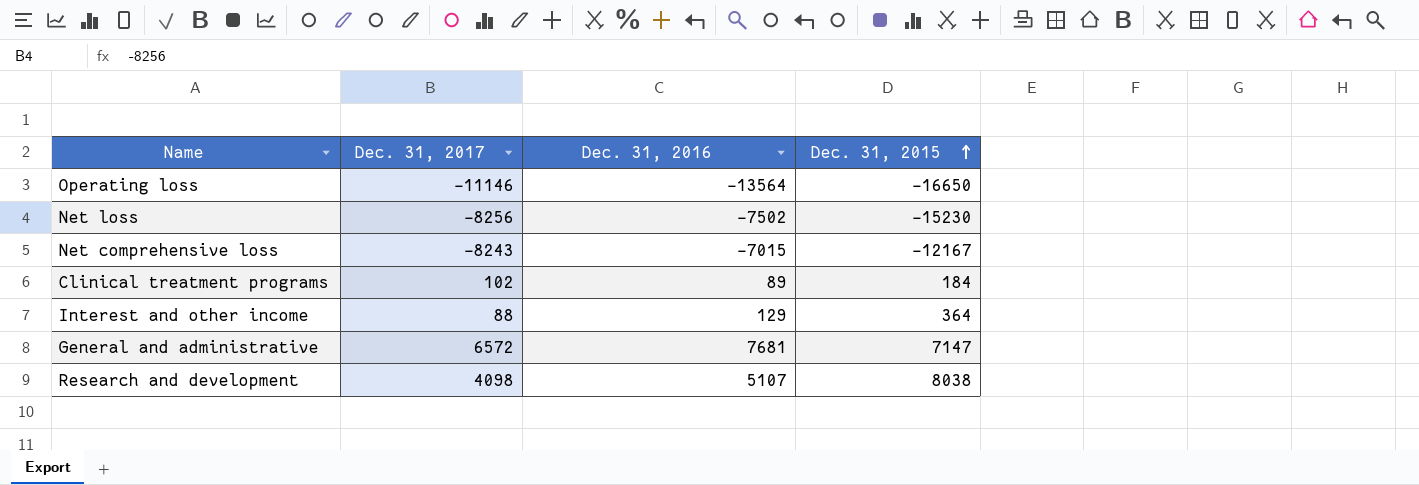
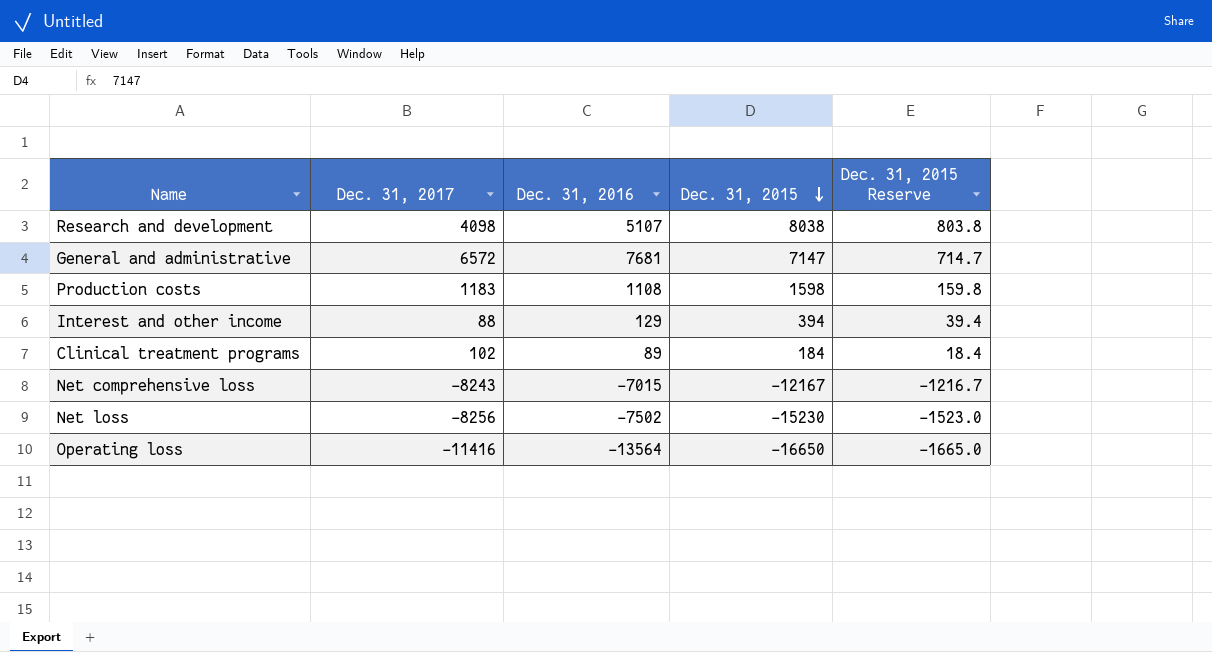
row order: Dec. 31, 2015 ascending -> Dec. 31, 2015 descending
column Dec. 31, 2015 Reserve | formula: none -> [Dec. 31, 2015] * 0.1
row Production costs: none -> 1183 | 1108 | 1598 | 159.8
Interest and other income | Dec. 31, 2015: 364 -> 394
Operating loss | Dec. 31, 2017: -11146 -> -11416

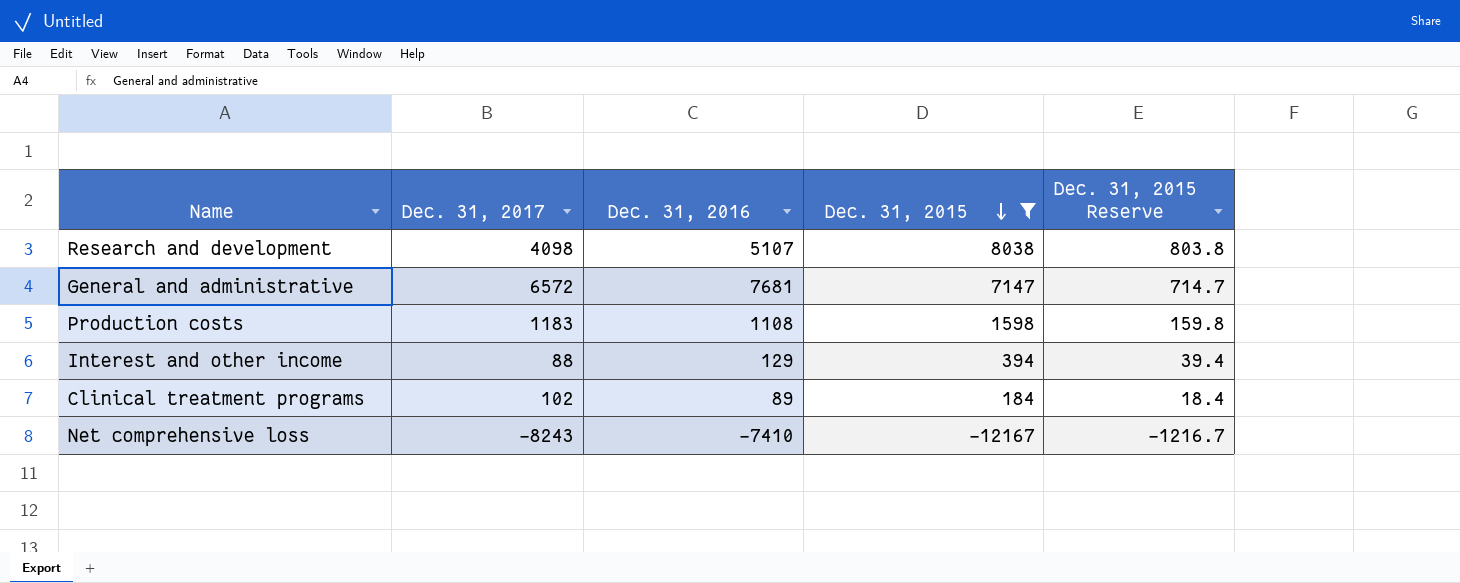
filter: none -> Dec. 31, 2015 >= -12167
Net comprehensive loss | Dec. 31, 2016: -7015 -> -7410

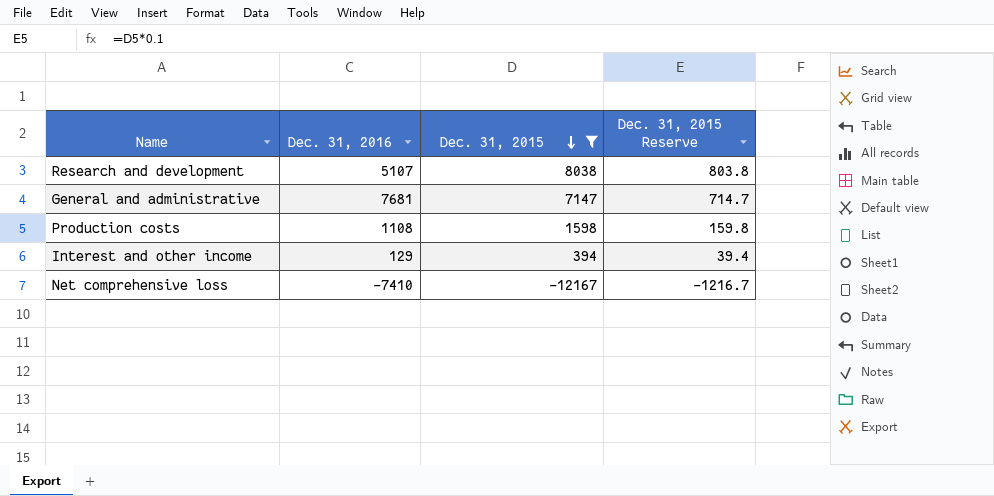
column Dec. 31, 2017 | position: 2 -> none
row Clinical treatment programs: 102 | 89 | 184 | 18.4 -> none

